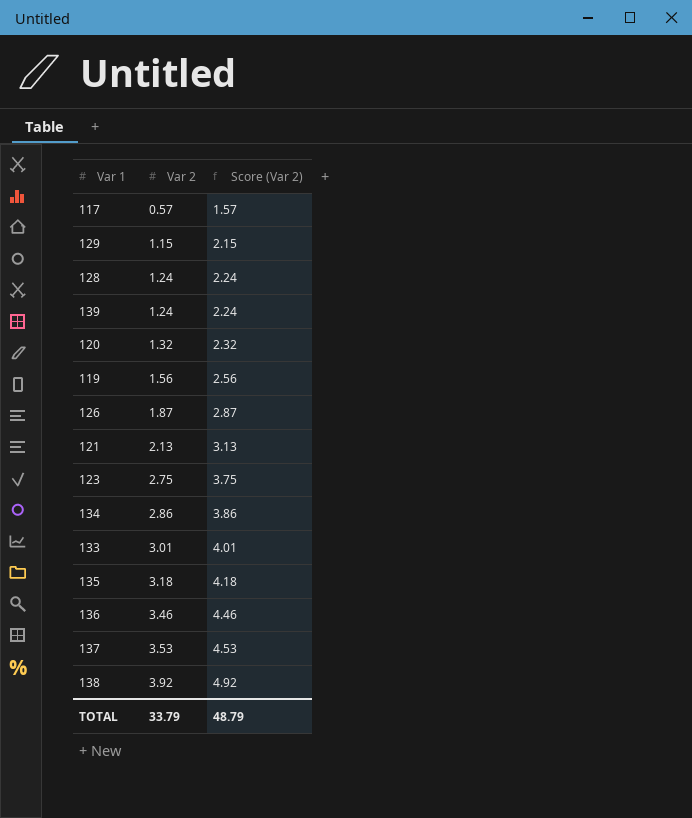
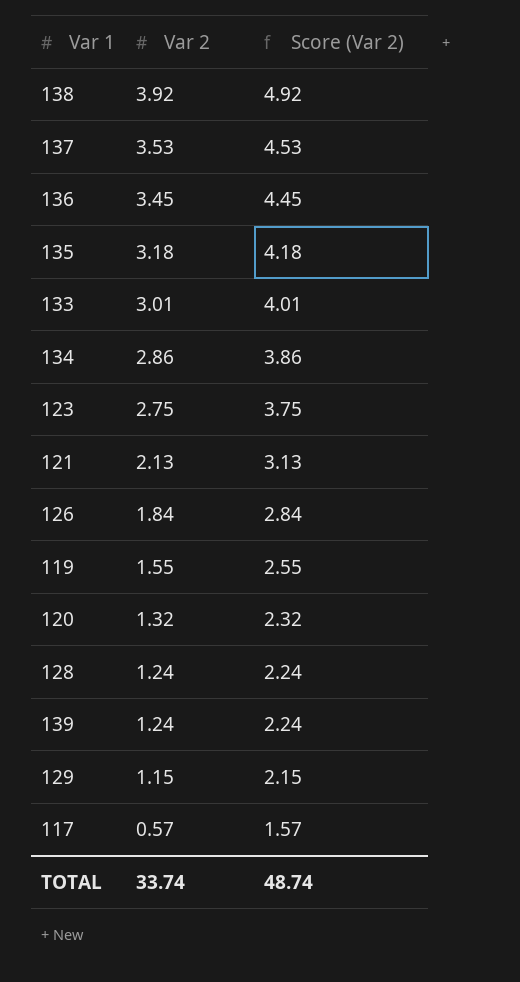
row order: Var 2 ascending -> Var 2 descending
136 | Var 2: 3.46 -> 3.45
136 | Score (Var 2): 4.46 -> 4.45
126 | Var 2: 1.87 -> 1.84
126 | Score (Var 2): 2.87 -> 2.84
119 | Var 2: 1.56 -> 1.55
119 | Score (Var 2): 2.56 -> 2.55
TOTAL | Var 2: 33.79 -> 33.74
TOTAL | Score (Var 2): 48.79 -> 48.74

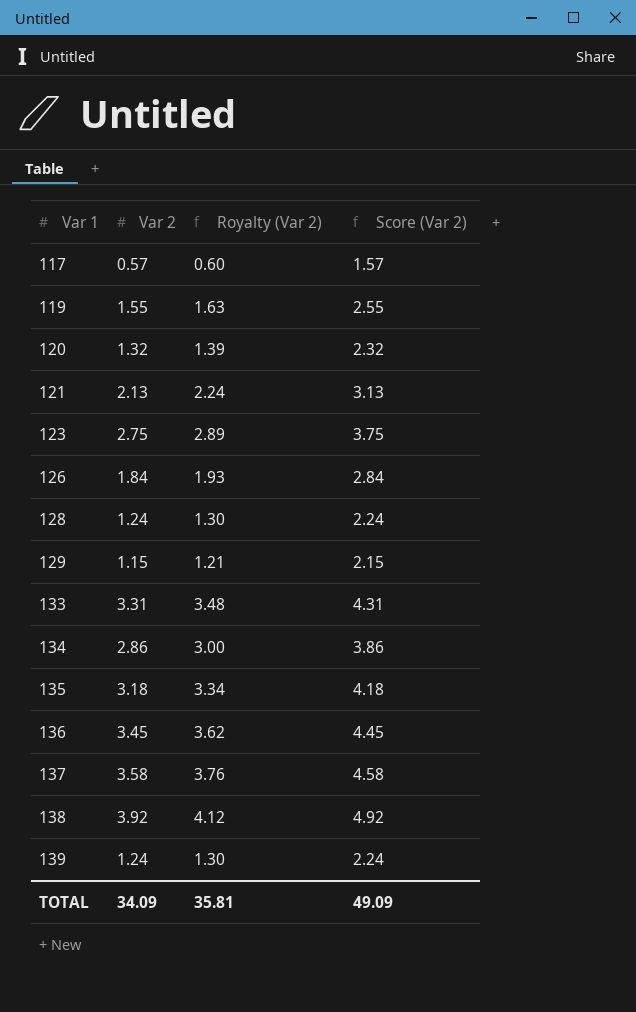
row order: Var 2 descending -> Var 1 ascending
column Royalty (Var 2) | formula: none -> [Var 2] * 1.05
133 | Var 2: 3.01 -> 3.31
133 | Score (Var 2): 4.01 -> 4.31
137 | Var 2: 3.53 -> 3.58
137 | Score (Var 2): 4.53 -> 4.58
TOTAL | Var 2: 33.74 -> 34.09
TOTAL | Score (Var 2): 48.74 -> 49.09

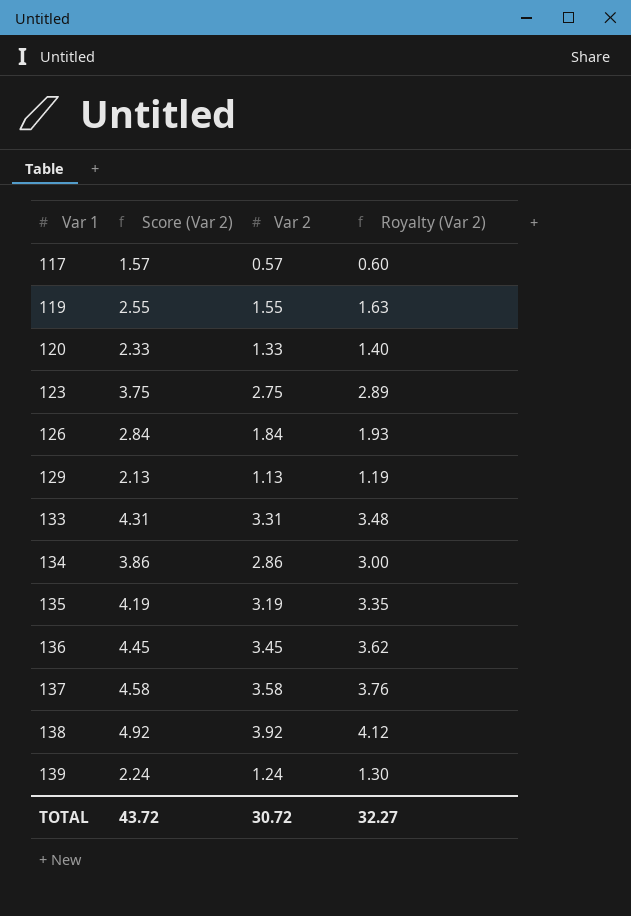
column Score (Var 2) | position: 4 -> 2
row 121: 2.13 | 2.24 | 3.13 -> none
row 128: 1.24 | 1.30 | 2.24 -> none
120 | Score (Var 2): 2.32 -> 2.33
120 | Var 2: 1.32 -> 1.33
120 | Royalty (Var 2): 1.39 -> 1.40
129 | Score (Var 2): 2.15 -> 2.13
129 | Var 2: 1.15 -> 1.13
129 | Royalty (Var 2): 1.21 -> 1.19
135 | Score (Var 2): 4.18 -> 4.19
135 | Var 2: 3.18 -> 3.19
135 | Royalty (Var 2): 3.34 -> 3.35
TOTAL | Score (Var 2): 49.09 -> 43.72
TOTAL | Var 2: 34.09 -> 30.72
TOTAL | Royalty (Var 2): 35.81 -> 32.27

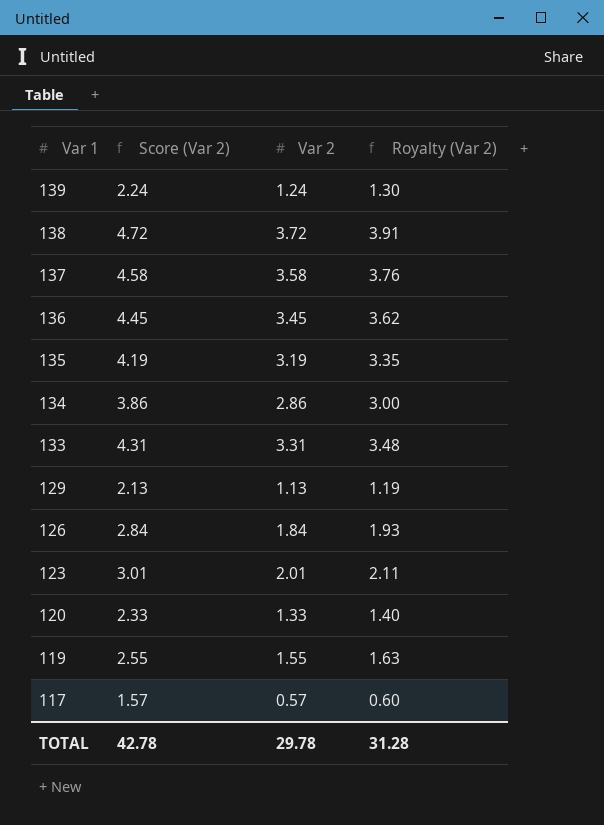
row order: Var 1 ascending -> Var 1 descending
138 | Score (Var 2): 4.92 -> 4.72
138 | Var 2: 3.92 -> 3.72
138 | Royalty (Var 2): 4.12 -> 3.91
123 | Score (Var 2): 3.75 -> 3.01
123 | Var 2: 2.75 -> 2.01
123 | Royalty (Var 2): 2.89 -> 2.11
TOTAL | Score (Var 2): 43.72 -> 42.78
TOTAL | Var 2: 30.72 -> 29.78
TOTAL | Royalty (Var 2): 32.27 -> 31.28

